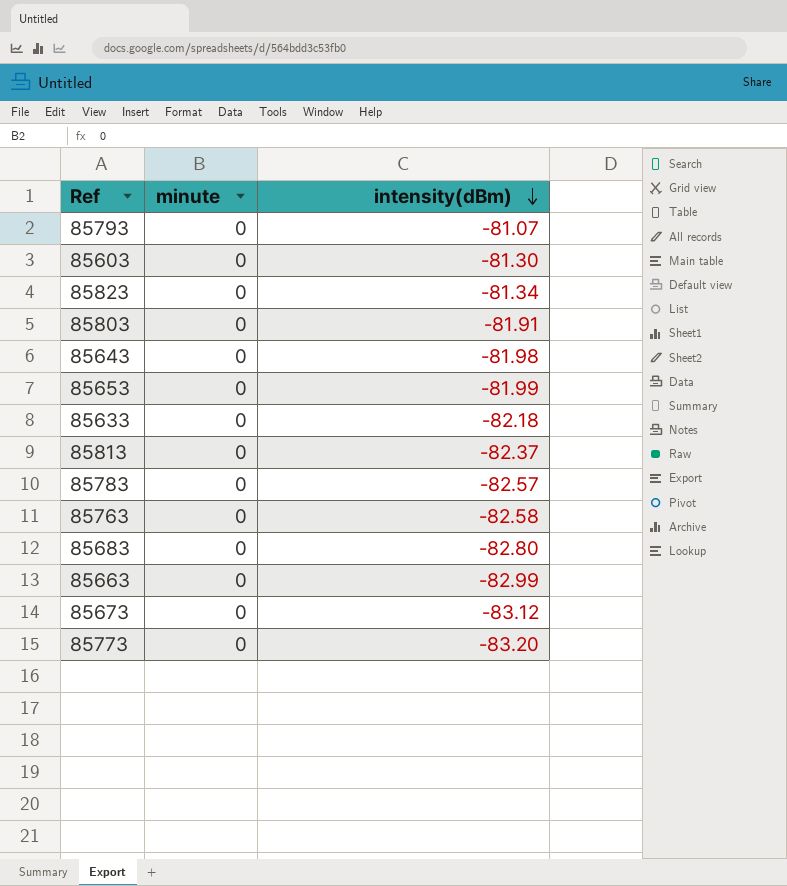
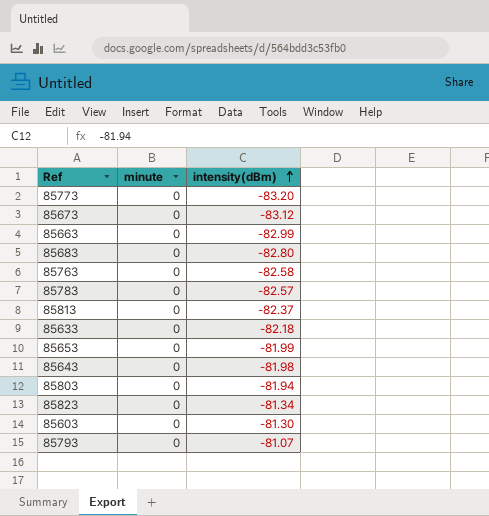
row order: intensity(dBm) descending -> intensity(dBm) ascending
85803 | intensity(dBm): -81.91 -> -81.94

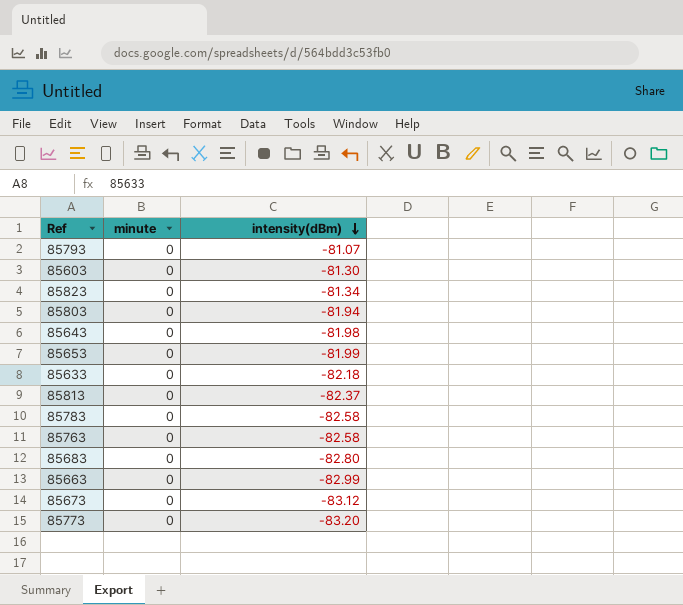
row order: intensity(dBm) ascending -> intensity(dBm) descending
85783 | intensity(dBm): -82.57 -> -82.58

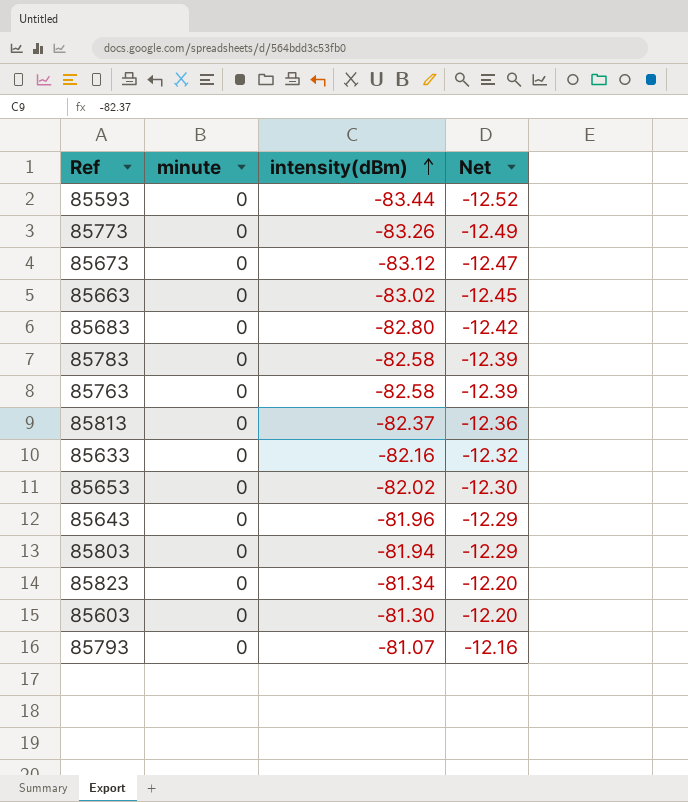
row order: intensity(dBm) descending -> intensity(dBm) ascending
column Net | formula: none -> [intensity(dBm)] * 0.15
row 85593: none -> 0 | -83.44 | -12.52
85773 | intensity(dBm): -83.20 -> -83.26
85663 | intensity(dBm): -82.99 -> -83.02
85633 | intensity(dBm): -82.18 -> -82.16
85653 | intensity(dBm): -81.99 -> -82.02
85643 | intensity(dBm): -81.98 -> -81.96

